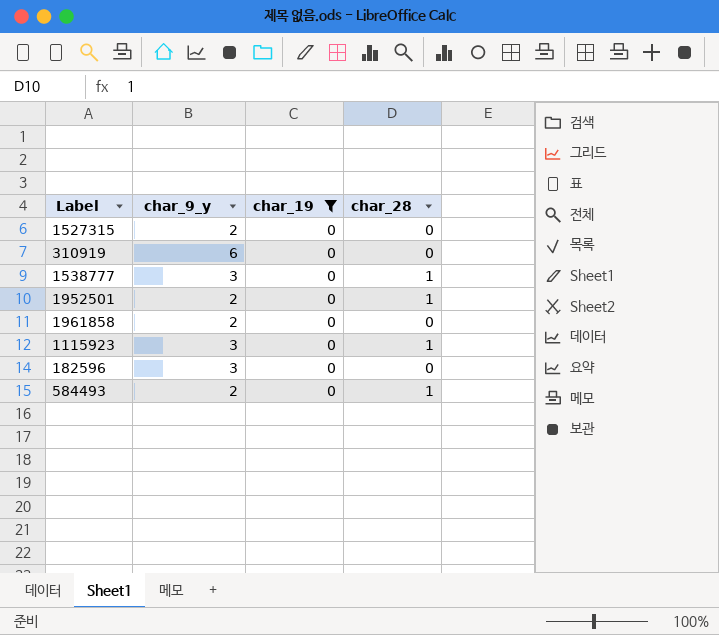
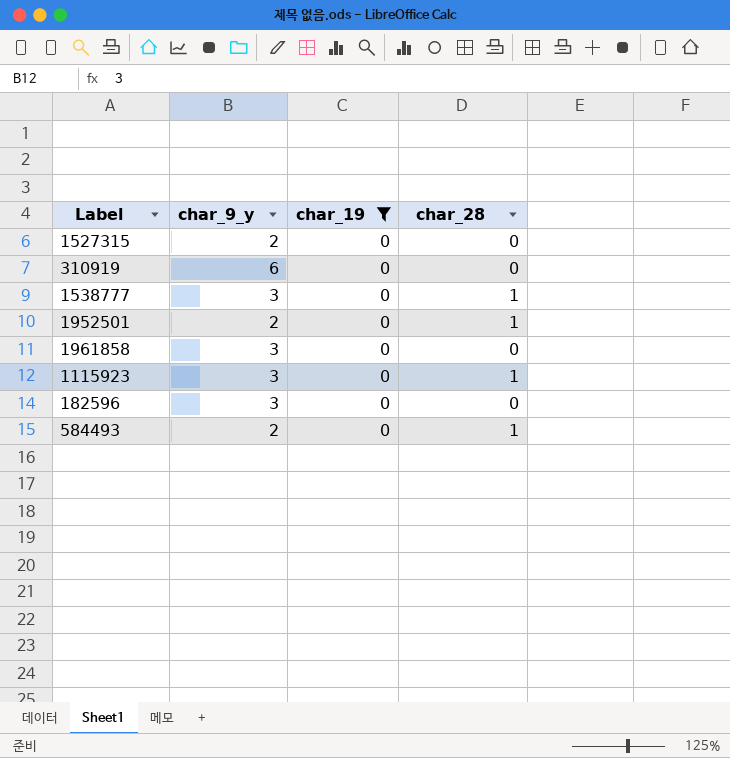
1961858 | char_9_y: 2 -> 3

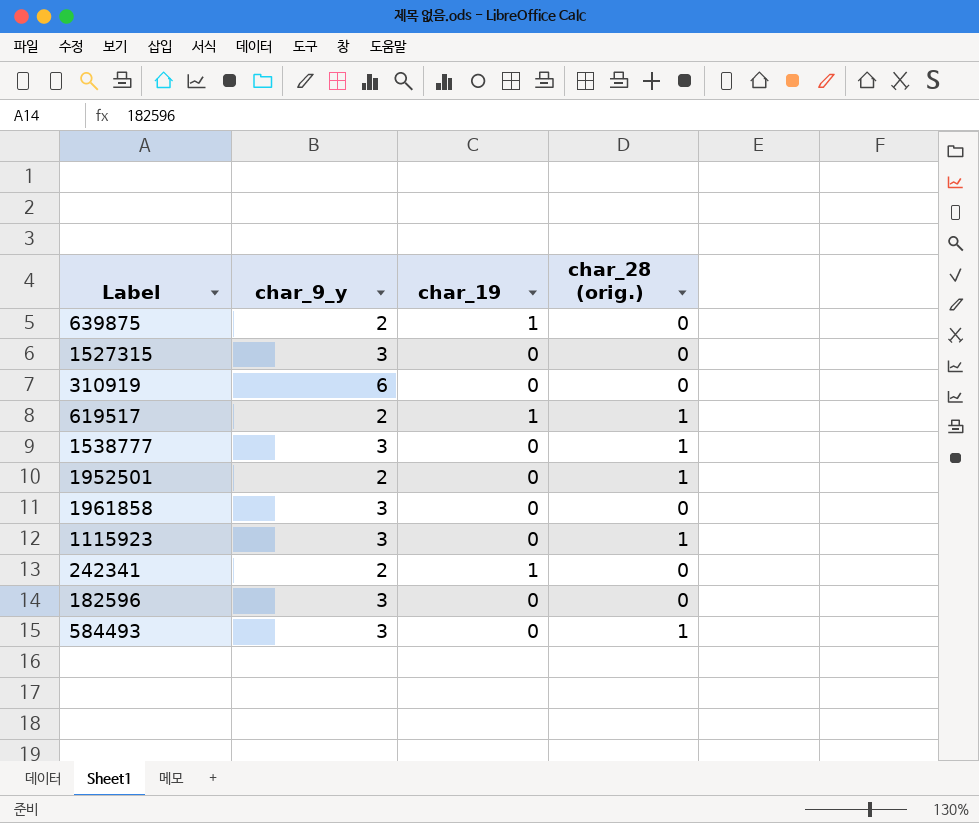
filter: char_19 = 0 -> none
column name: char_28 -> char_28 (orig.)
1527315 | char_9_y: 2 -> 3
584493 | char_9_y: 2 -> 3

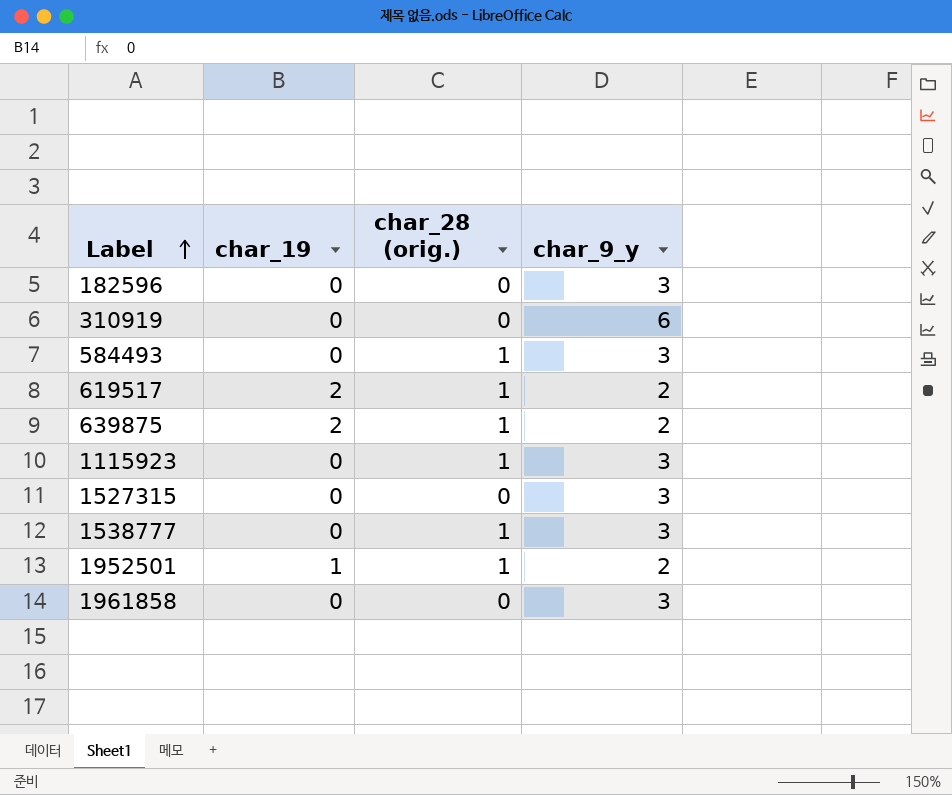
row order: none -> Label ascending
column char_9_y | position: 2 -> 4
row 242341: 2 | 1 | 0 -> none
619517 | char_19: 1 -> 2
639875 | char_19: 1 -> 2
639875 | char_28 (orig.): 0 -> 1
1952501 | char_19: 0 -> 1

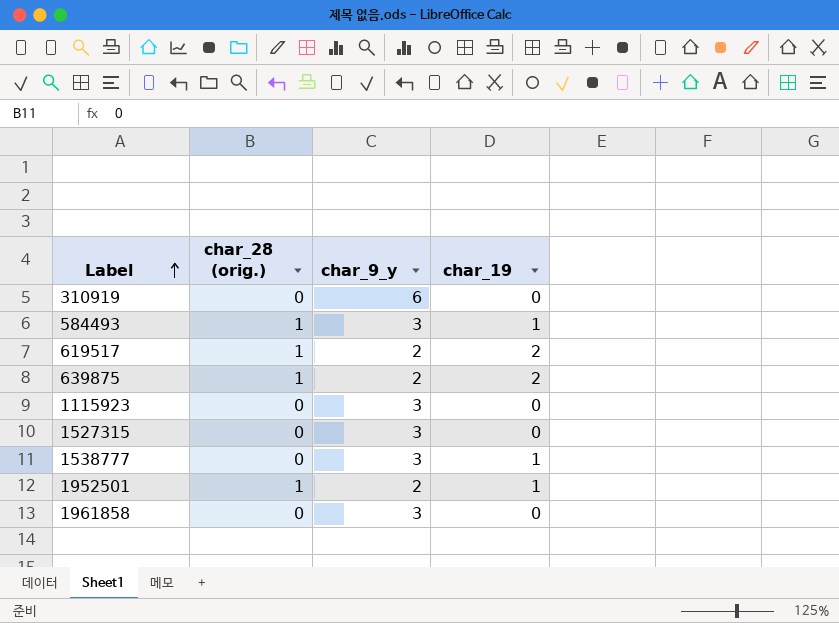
column char_19 | position: 2 -> 4
row 182596: 0 | 0 | 3 -> none
584493 | char_19: 0 -> 1
1115923 | char_28 (orig.): 1 -> 0
1538777 | char_28 (orig.): 1 -> 0
1538777 | char_19: 0 -> 1

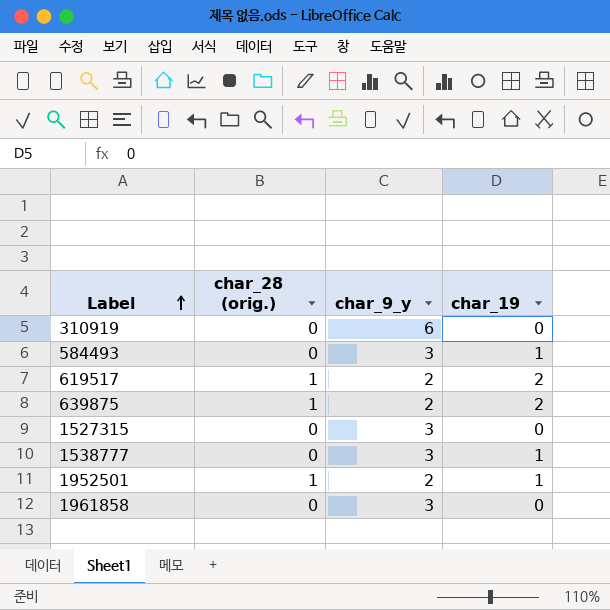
row 1115923: 0 | 3 | 0 -> none
584493 | char_28 (orig.): 1 -> 0

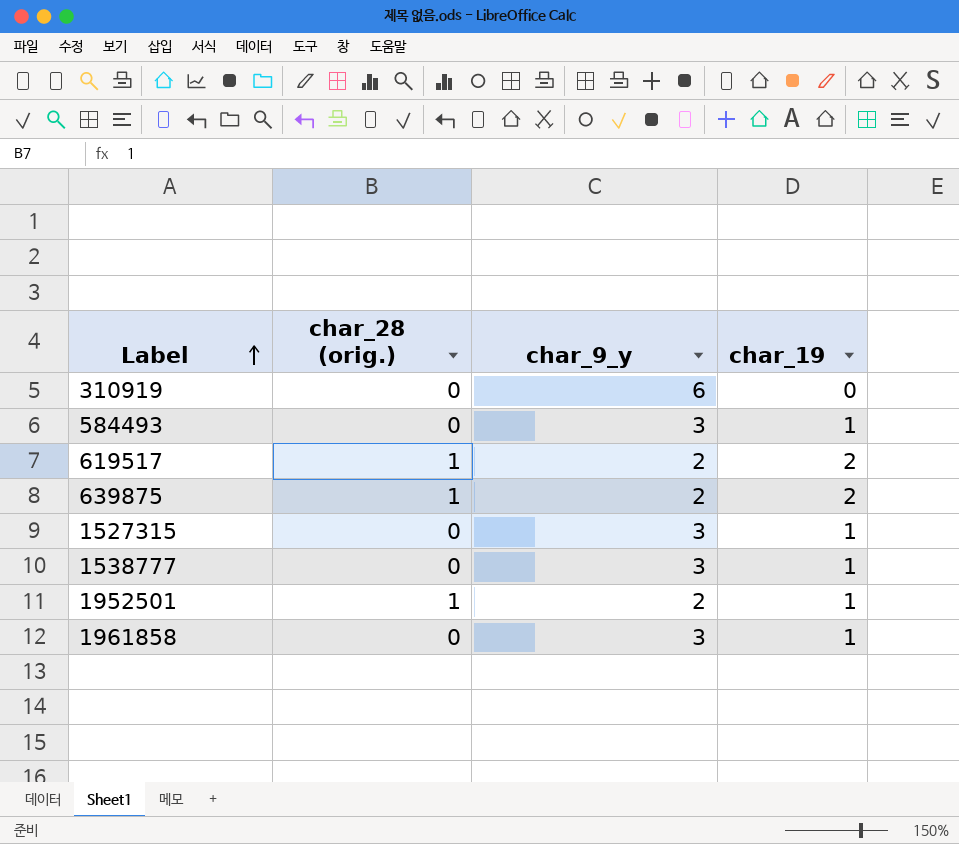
1527315 | char_19: 0 -> 1
1961858 | char_19: 0 -> 1

